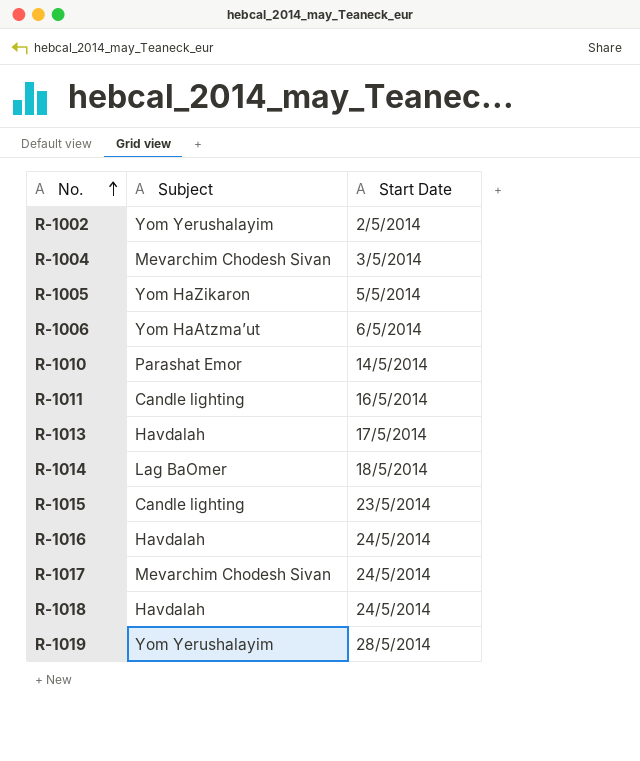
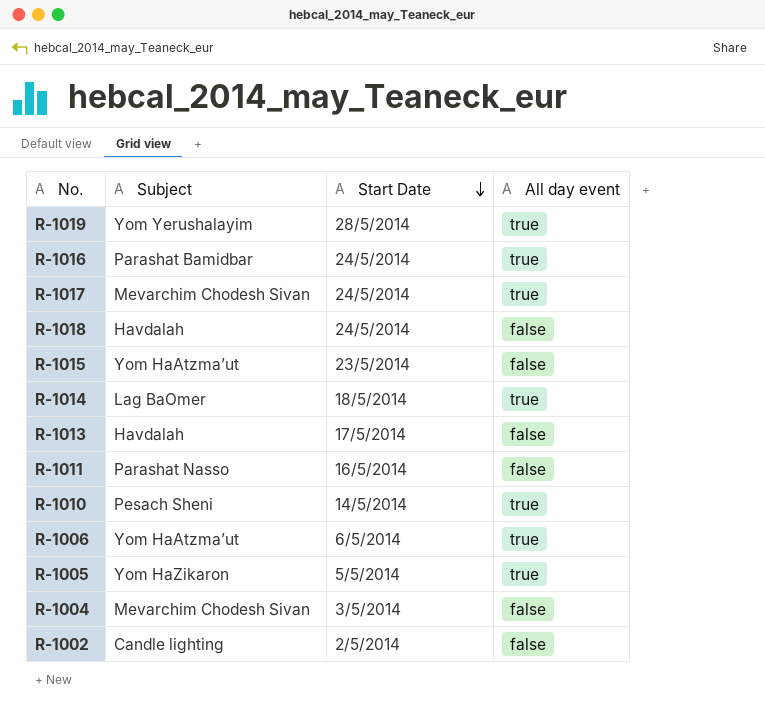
row order: No. ascending -> Start Date descending
column All day event | position: none -> 4
R-1016 | Subject: Havdalah -> Parashat Bamidbar
R-1015 | Subject: Candle lighting -> Yom HaAtzma’ut
R-1011 | Subject: Candle lighting -> Parashat Nasso
R-1010 | Subject: Parashat Emor -> Pesach Sheni
R-1002 | Subject: Yom Yerushalayim -> Candle lighting

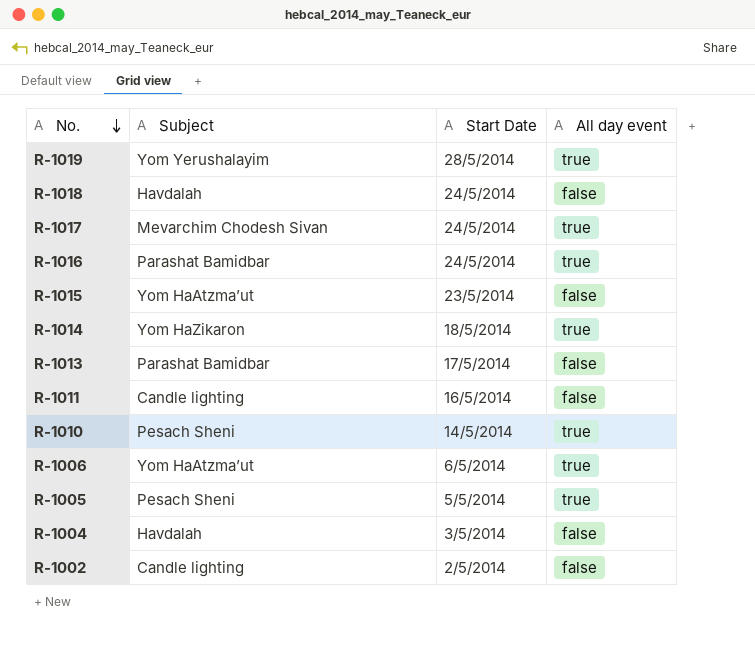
row order: Start Date descending -> No. descending
R-1014 | Subject: Lag BaOmer -> Yom HaZikaron
R-1013 | Subject: Havdalah -> Parashat Bamidbar
R-1011 | Subject: Parashat Nasso -> Candle lighting
R-1005 | Subject: Yom HaZikaron -> Pesach Sheni
R-1004 | Subject: Mevarchim Chodesh Sivan -> Havdalah

